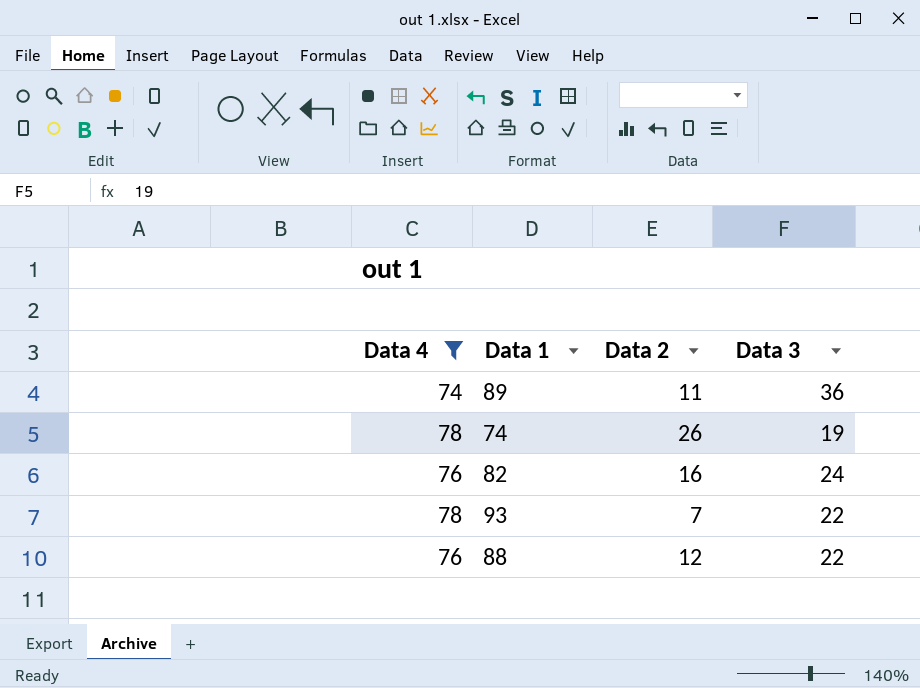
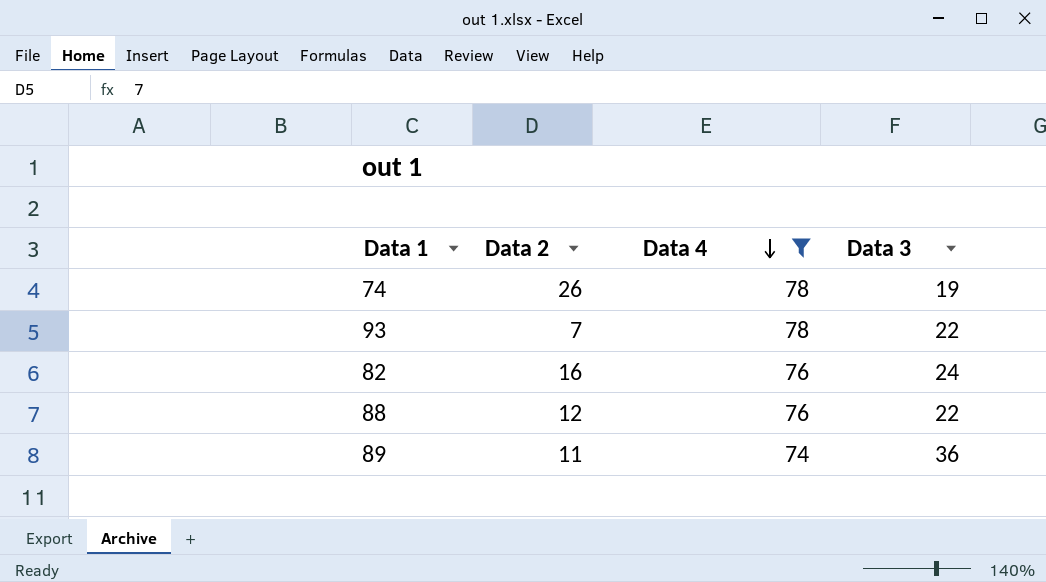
row order: none -> Data 4 descending
column Data 4 | position: 1 -> 3

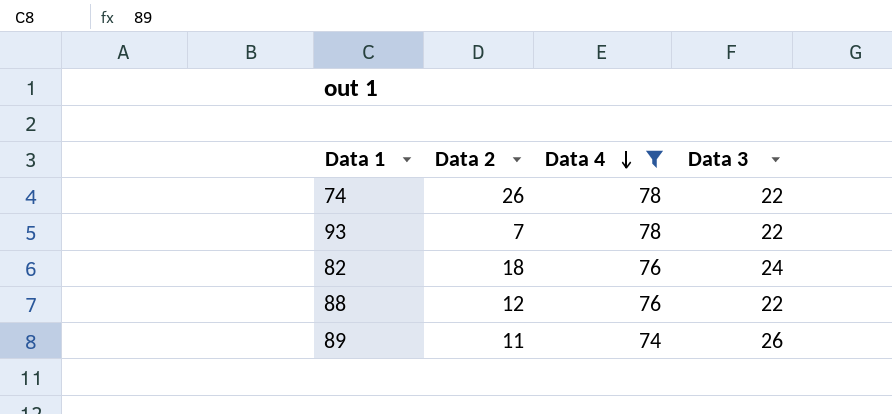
74 | Data 3: 19 -> 22
82 | Data 2: 16 -> 18
89 | Data 3: 36 -> 26

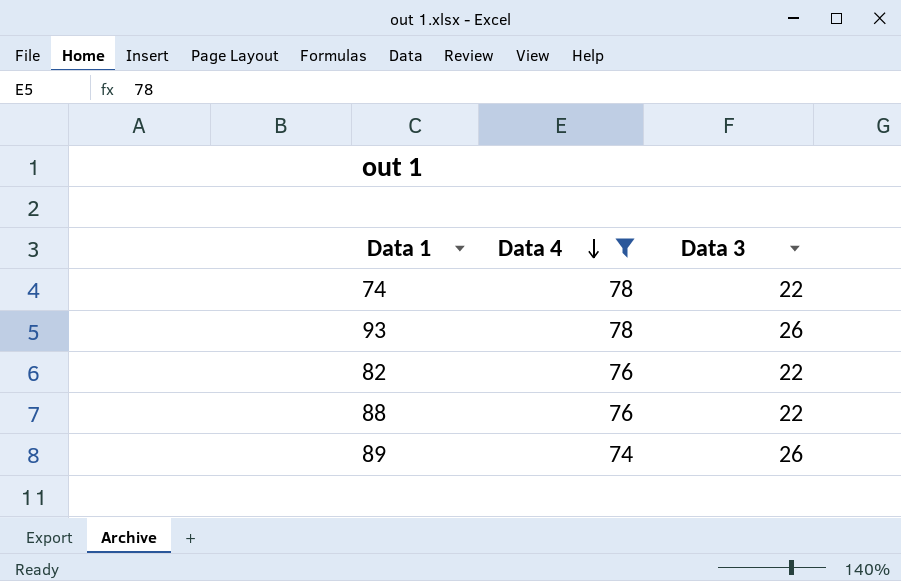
column Data 2 | position: 2 -> none
93 | Data 3: 22 -> 26
82 | Data 3: 24 -> 22

